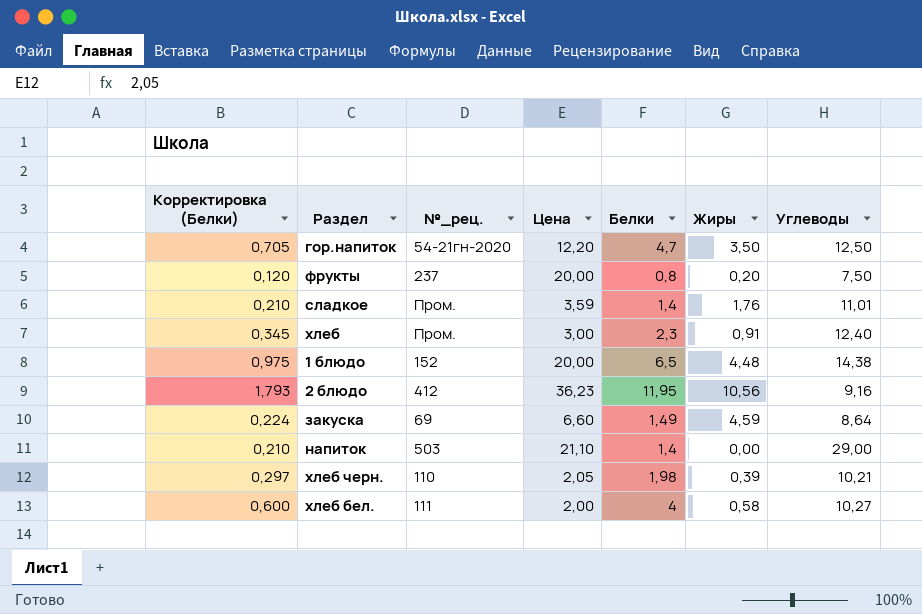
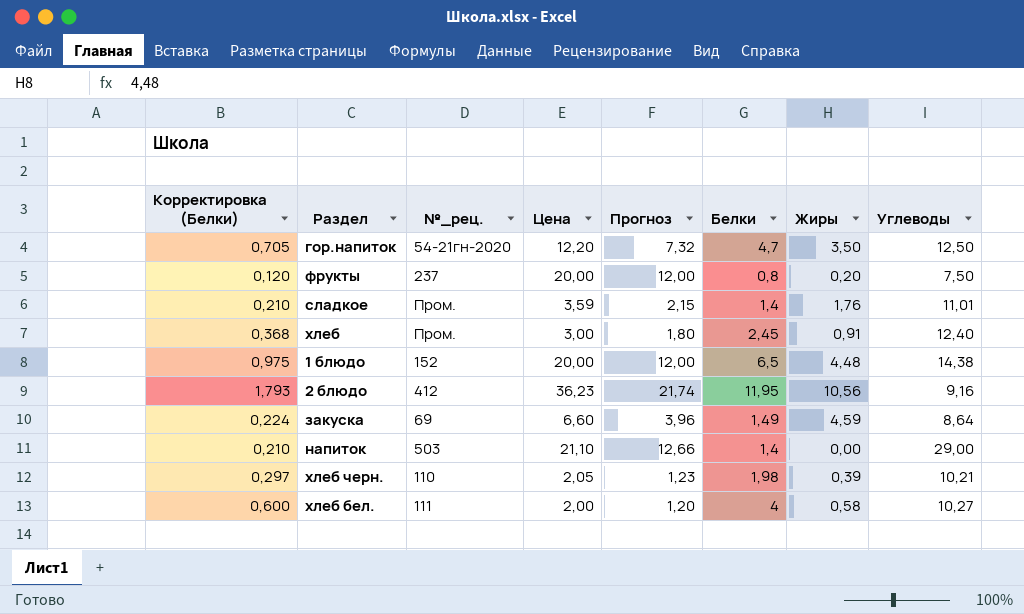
column Прогноз | formula: none -> [Цена] * 0,6
хлеб | Корректировка (Белки): 0,345 -> 0,368
хлеб | Белки: 2,3 -> 2,45

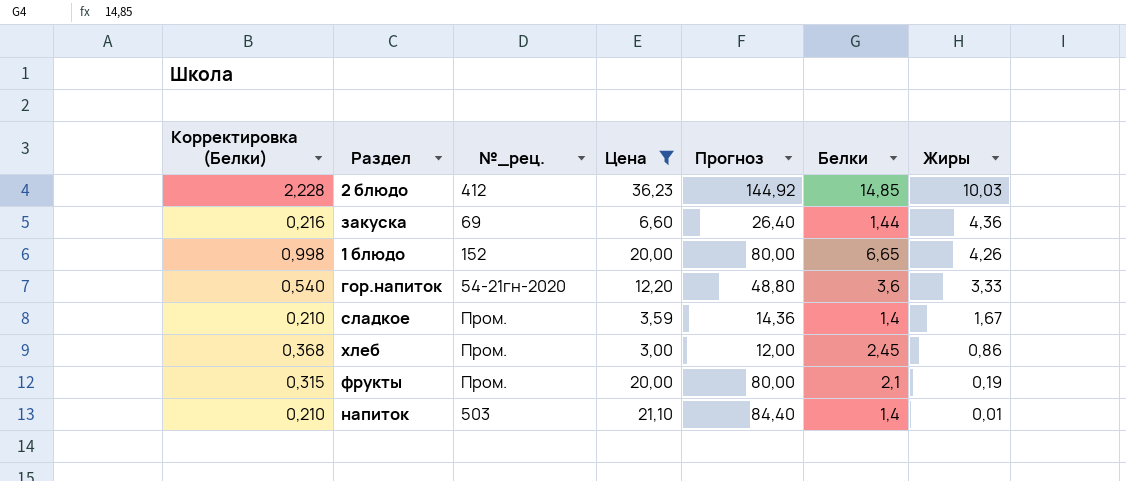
filter: none -> Цена >= 3,00
row order: none -> Жиры descending
column Углеводы | position: 8 -> none
column Прогноз | formula: [Цена] * 0,6 -> [Цена] * 4
2 блюдо | Корректировка (Белки): 1,793 -> 2,228
2 блюдо | Белки: 11,95 -> 14,85
2 блюдо | Жиры: 10,56 -> 10,03
закуска | Корректировка (Белки): 0,224 -> 0,216
закуска | Белки: 1,49 -> 1,44
закуска | Жиры: 4,59 -> 4,36
1 блюдо | Корректировка (Белки): 0,975 -> 0,998
1 блюдо | Белки: 6,5 -> 6,65
1 блюдо | Жиры: 4,48 -> 4,26
гор.напиток | Корректировка (Белки): 0,705 -> 0,540
гор.напиток | Белки: 4,7 -> 3,6
гор.напиток | Жиры: 3,50 -> 3,33
сладкое | Жиры: 1,76 -> 1,67
хлеб | Жиры: 0,91 -> 0,86
фрукты | Корректировка (Белки): 0,120 -> 0,315
фрукты | №_рец.: 237 -> Пром.
фрукты | Белки: 0,8 -> 2,1
фрукты | Жиры: 0,20 -> 0,19
напиток | Жиры: 0,00 -> 0,01

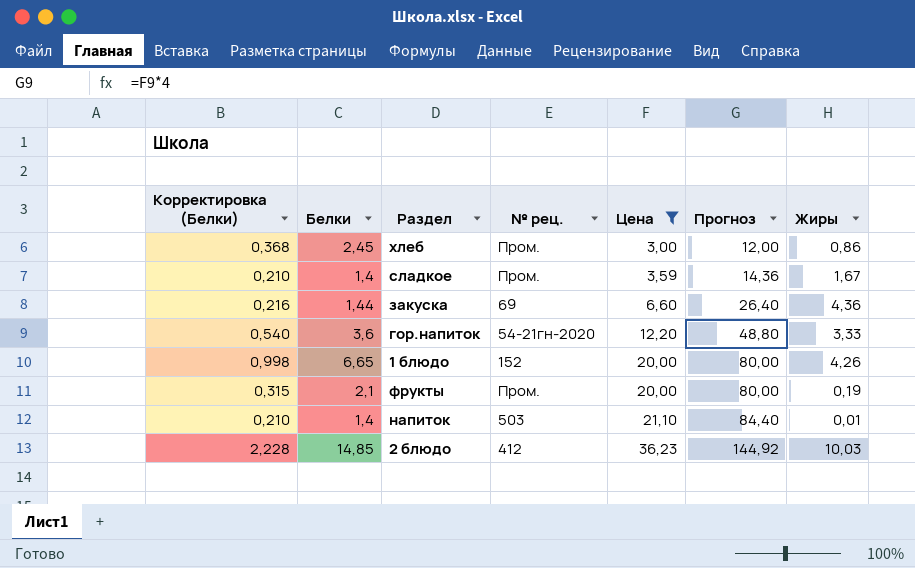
row order: Жиры descending -> Цена ascending
column Белки | position: 6 -> 2
column name: №_рец. -> № рец.

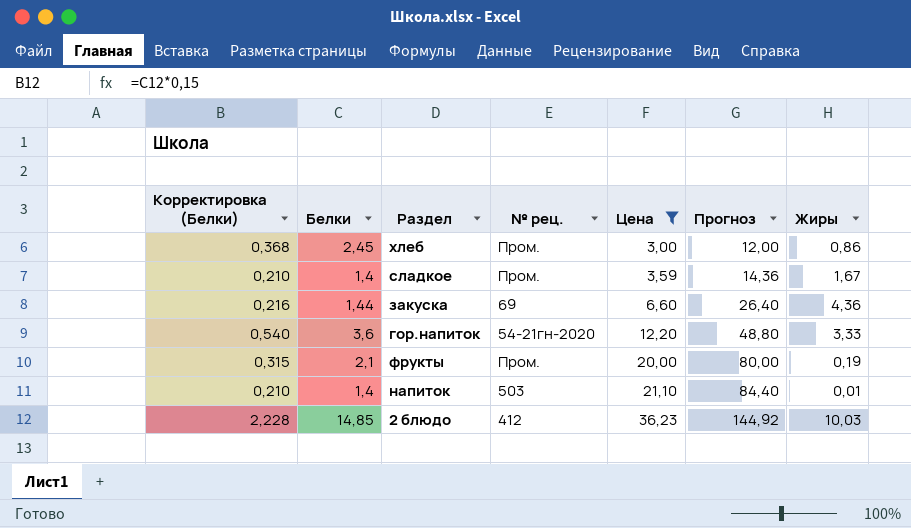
row 1 блюдо: 0,998 | 6,65 | 152 | 20,00 | 80,00 | 4,26 -> none

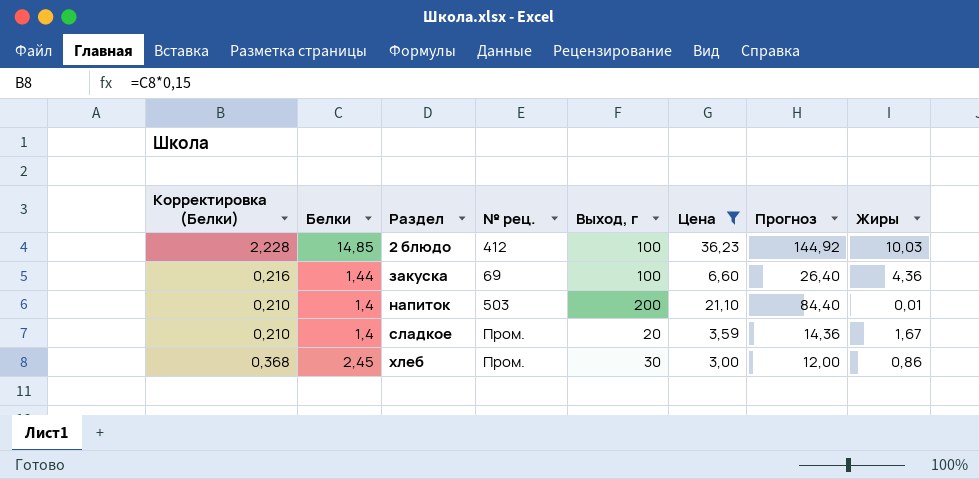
row order: Цена ascending -> Раздел ascending
column Выход, г | position: none -> 5
row гор.напиток: 0,540 | 3,6 | 54-21гн-2020 | 12,20 | 48,80 | 3,33 -> none
row фрукты: 0,315 | 2,1 | Пром. | 20,00 | 80,00 | 0,19 -> none

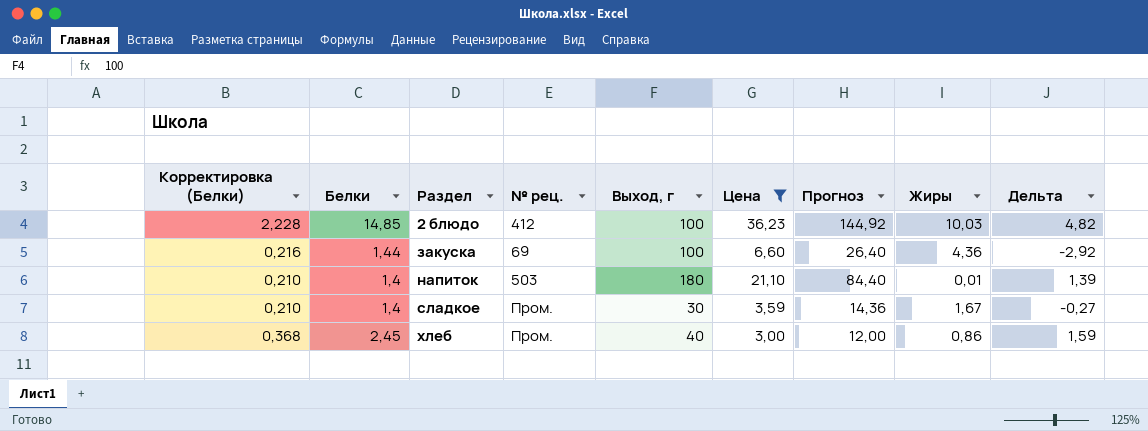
column Дельта | formula: none -> [Белки] - [Жиры]
напиток | Выход, г: 200 -> 180
сладкое | Выход, г: 20 -> 30
хлеб | Выход, г: 30 -> 40

